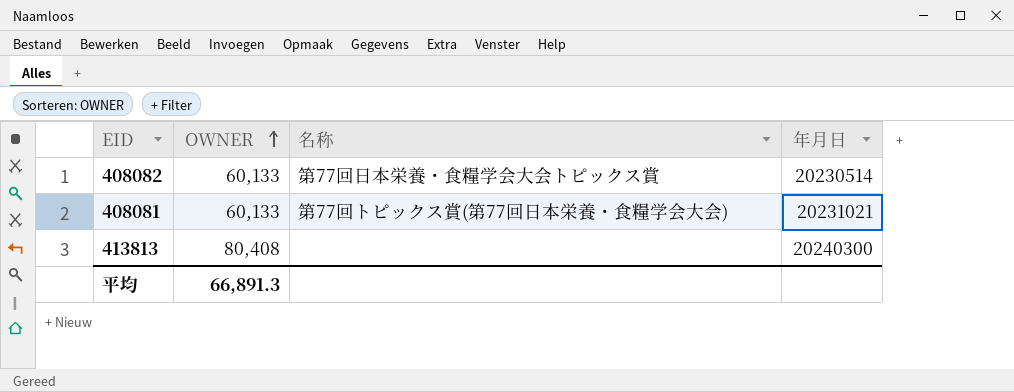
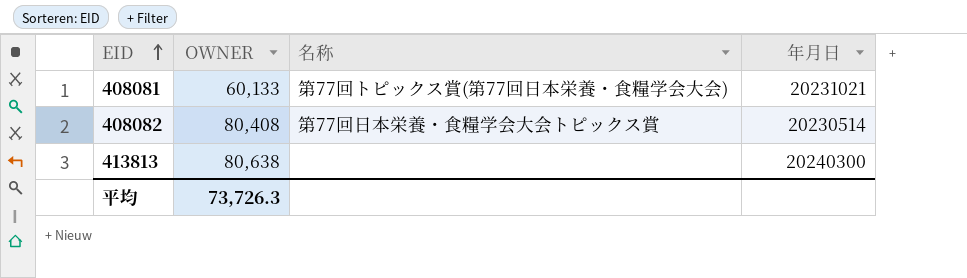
row order: OWNER ascending -> EID ascending
408082 | OWNER: 60,133 -> 80,408
413813 | OWNER: 80,408 -> 80,638
平均 | OWNER: 66,891.3 -> 73,726.3

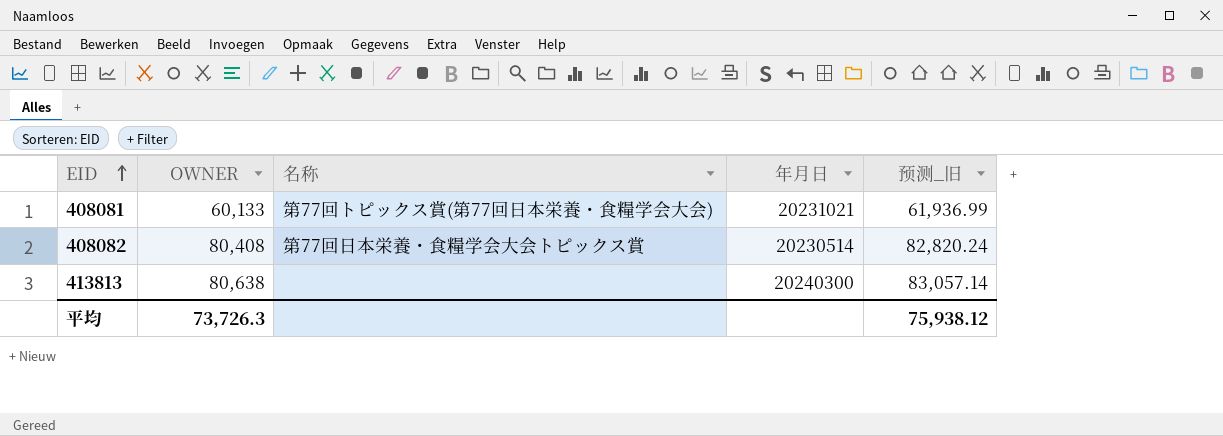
column 预测_旧 | formula: none -> [OWNER] * 1.03

